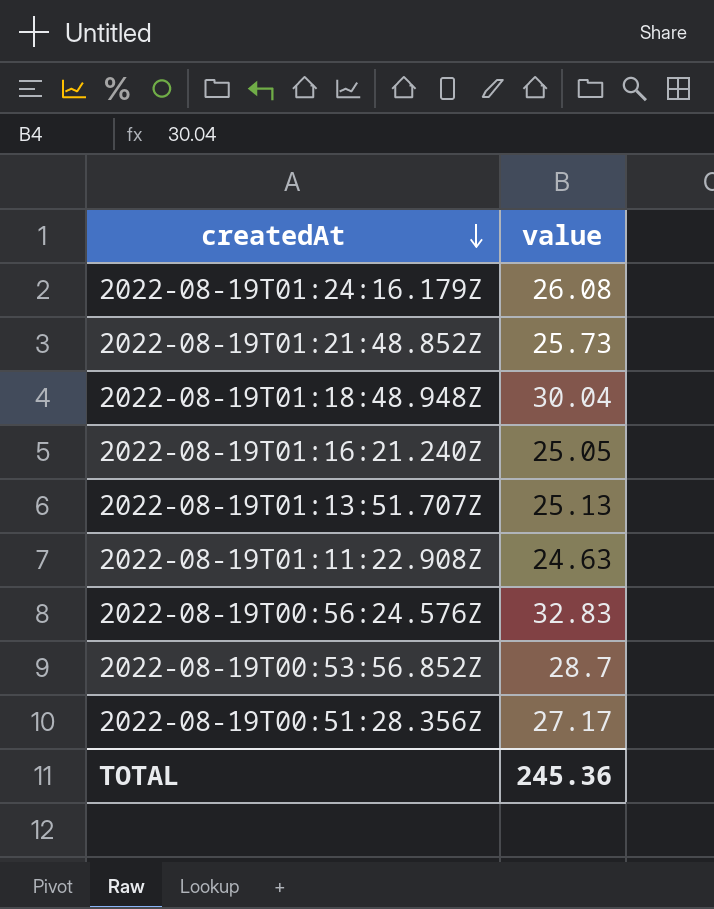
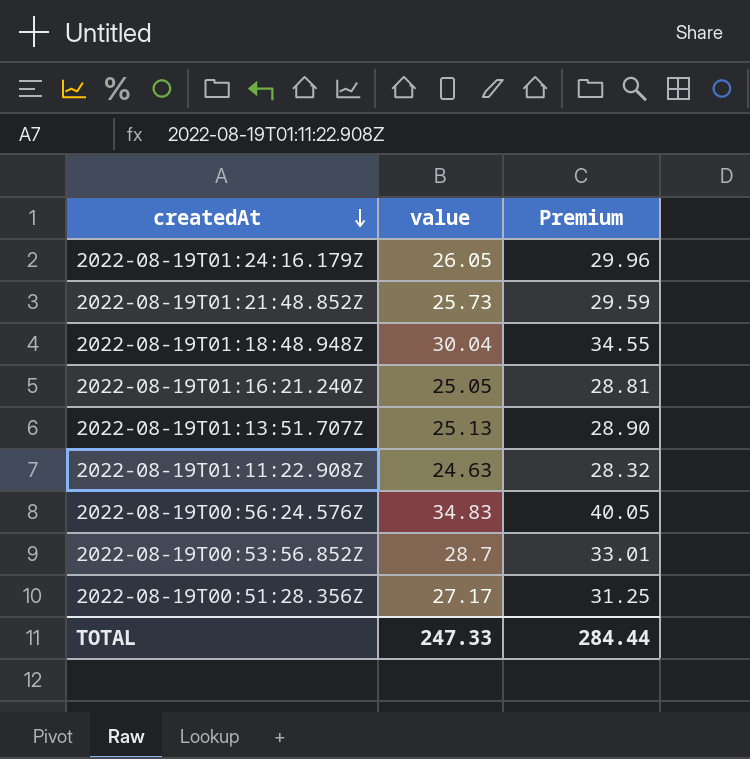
column Premium | formula: none -> [value] * 1.15
2022-08-19T01:24:16.179Z | value: 26.08 -> 26.05
2022-08-19T00:56:24.576Z | value: 32.83 -> 34.83
TOTAL | value: 245.36 -> 247.33

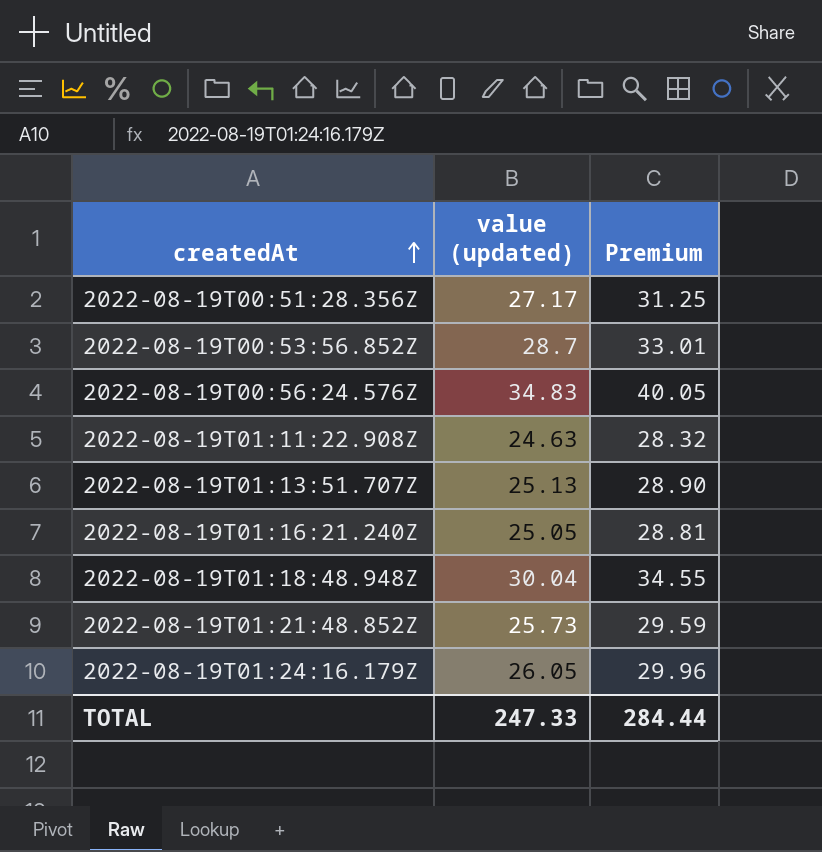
row order: createdAt descending -> createdAt ascending
column name: value -> value (updated)

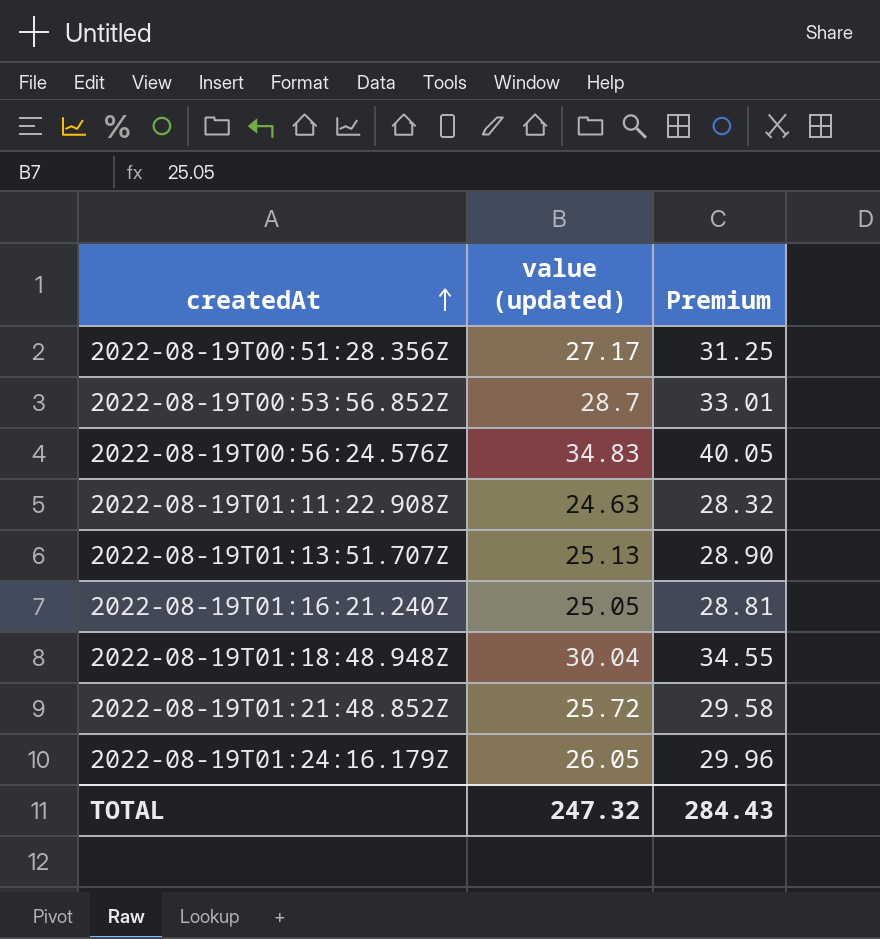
2022-08-19T01:21:48.852Z | value (updated): 25.73 -> 25.72
2022-08-19T01:21:48.852Z | Premium: 29.59 -> 29.58
TOTAL | value (updated): 247.33 -> 247.32
TOTAL | Premium: 284.44 -> 284.43

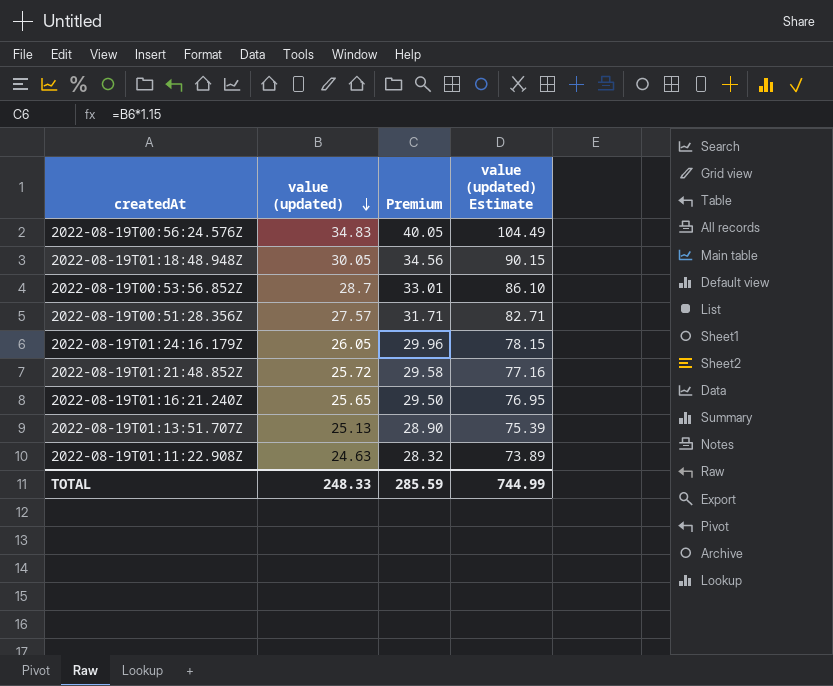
row order: createdAt ascending -> value (updated) descending
column value (updated) Estimate | formula: none -> [value (updated)] * 3
2022-08-19T01:18:48.948Z | value (updated): 30.04 -> 30.05
2022-08-19T01:18:48.948Z | Premium: 34.55 -> 34.56
2022-08-19T00:51:28.356Z | value (updated): 27.17 -> 27.57
2022-08-19T00:51:28.356Z | Premium: 31.25 -> 31.71
2022-08-19T01:16:21.240Z | value (updated): 25.05 -> 25.65
2022-08-19T01:16:21.240Z | Premium: 28.81 -> 29.50
TOTAL | value (updated): 247.32 -> 248.33
TOTAL | Premium: 284.43 -> 285.59

